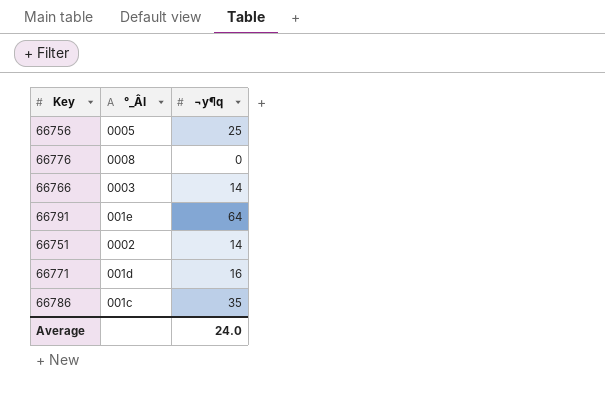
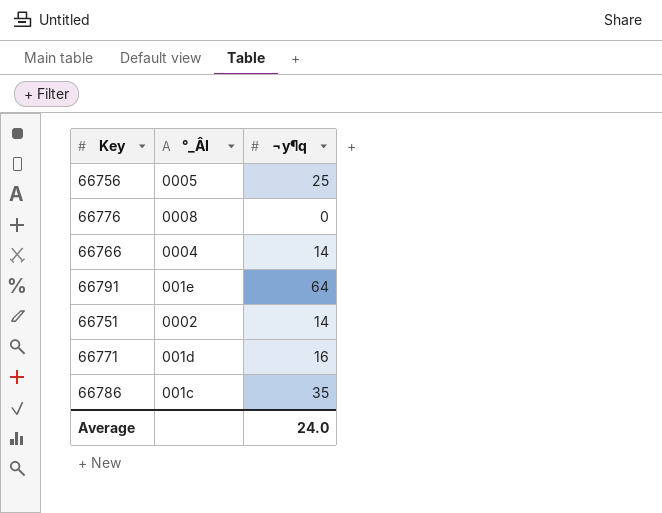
66766 | °_ÂI: 0003 -> 0004

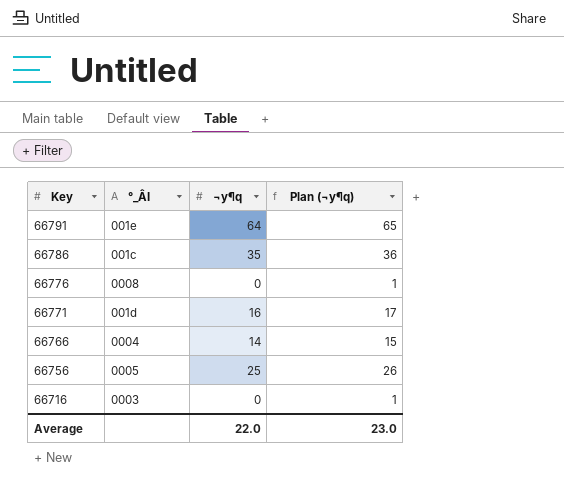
row order: none -> Key descending
column Plan (¬y¶q) | formula: none -> [¬y¶q] + 1
row 66751: 0002 | 14 -> none
row 66716: none -> 0003 | 0 | 1
Average | ¬y¶q: 24.0 -> 22.0

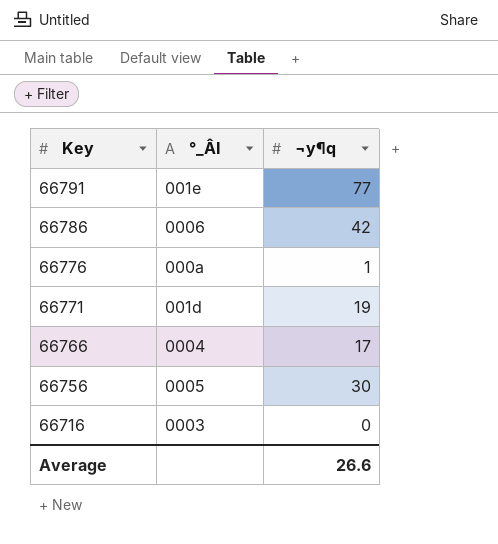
column Plan (¬y¶q) | formula: [¬y¶q] + 1 -> none
66791 | ¬y¶q: 64 -> 77
66786 | °_ÂI: 001c -> 0006
66786 | ¬y¶q: 35 -> 42
66776 | °_ÂI: 0008 -> 000a
66776 | ¬y¶q: 0 -> 1
66771 | ¬y¶q: 16 -> 19
66766 | ¬y¶q: 14 -> 17
66756 | ¬y¶q: 25 -> 30
Average | ¬y¶q: 22.0 -> 26.6

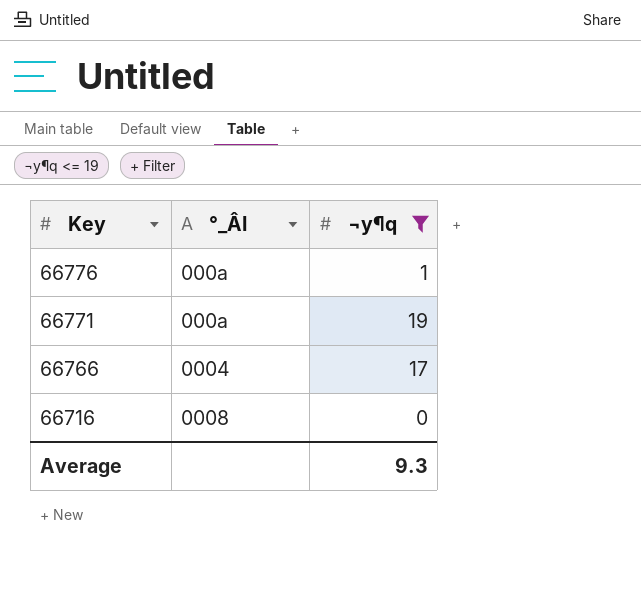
filter: none -> ¬y¶q <= 19
66771 | °_ÂI: 001d -> 000a
66716 | °_ÂI: 0003 -> 0008
Average | ¬y¶q: 26.6 -> 9.3

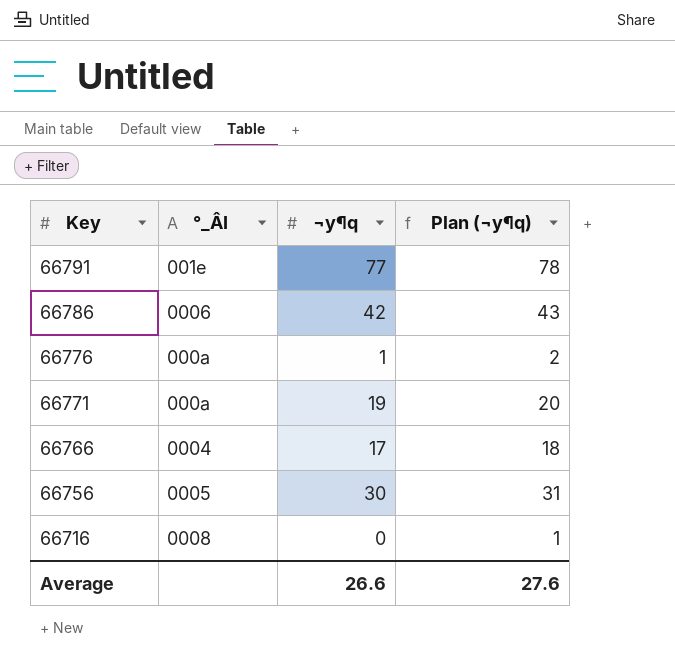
filter: ¬y¶q <= 19 -> none
column Plan (¬y¶q) | formula: none -> [¬y¶q] + 1
Average | ¬y¶q: 9.3 -> 26.6

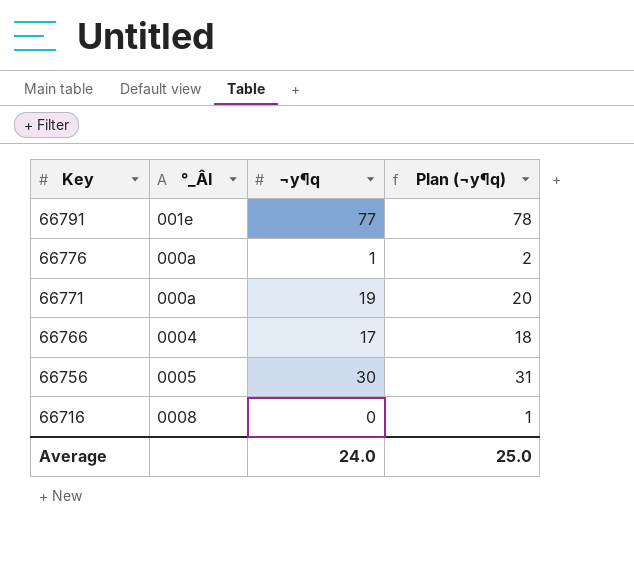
row 66786: 0006 | 42 | 43 -> none
Average | ¬y¶q: 26.6 -> 24.0
Average | Plan (¬y¶q): 27.6 -> 25.0

